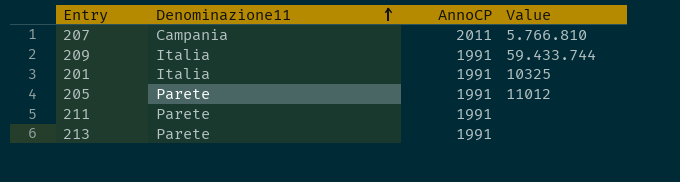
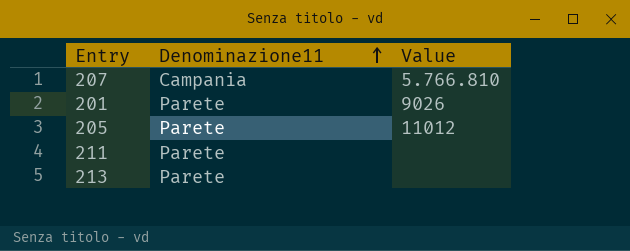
column AnnoCP | position: 3 -> none
row 209: Italia | 1991 | 59.433.744 -> none
201 | Denominazione11: Italia -> Parete
201 | Value: 10325 -> 9026

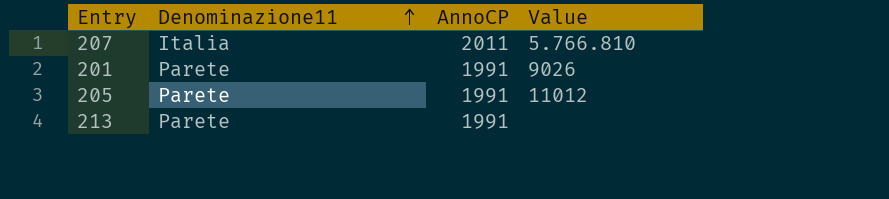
column AnnoCP | position: none -> 3
row 211: Parete | none -> none
207 | Denominazione11: Campania -> Italia

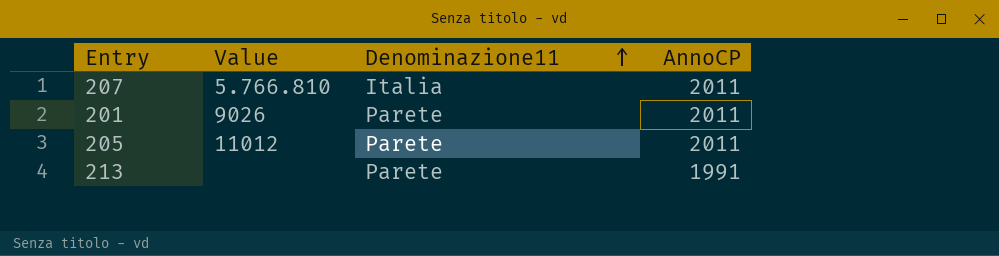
column Value | position: 4 -> 2
201 | AnnoCP: 1991 -> 2011
205 | AnnoCP: 1991 -> 2011

